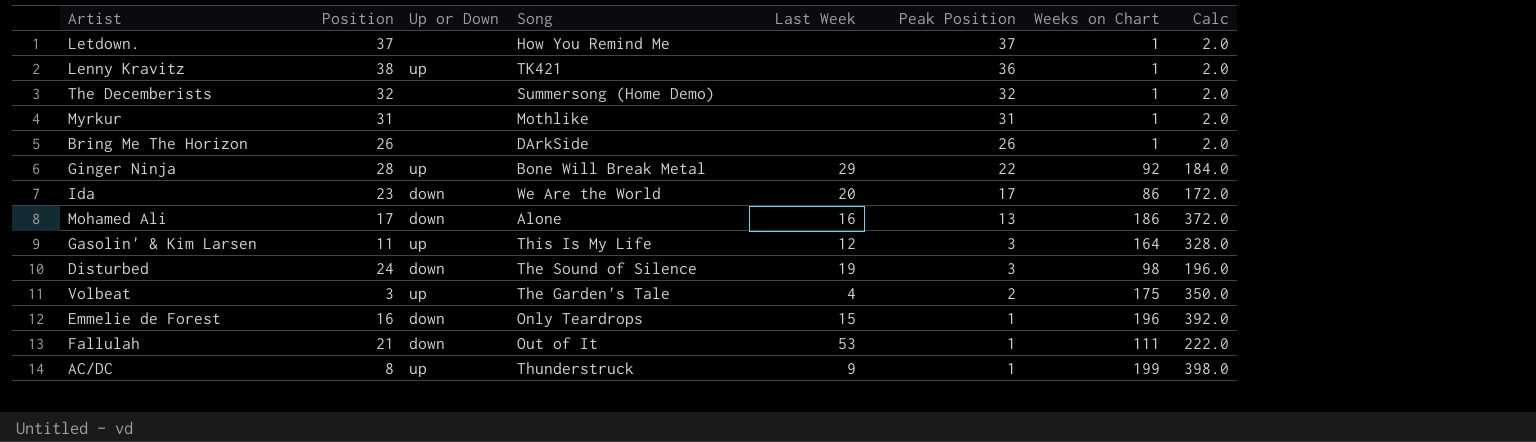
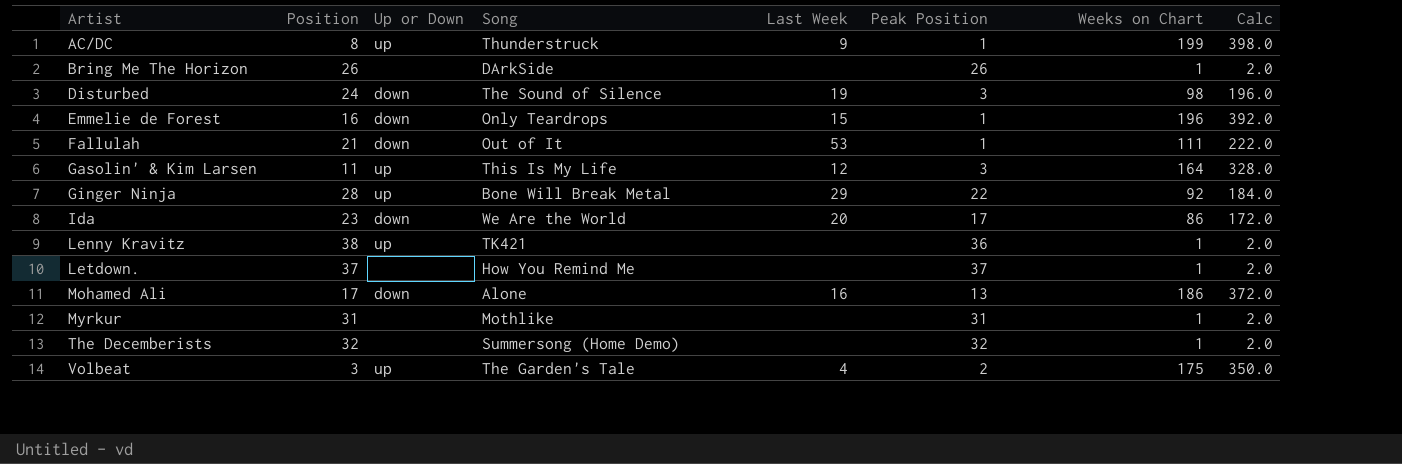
row order: Peak Position descending -> Artist ascending

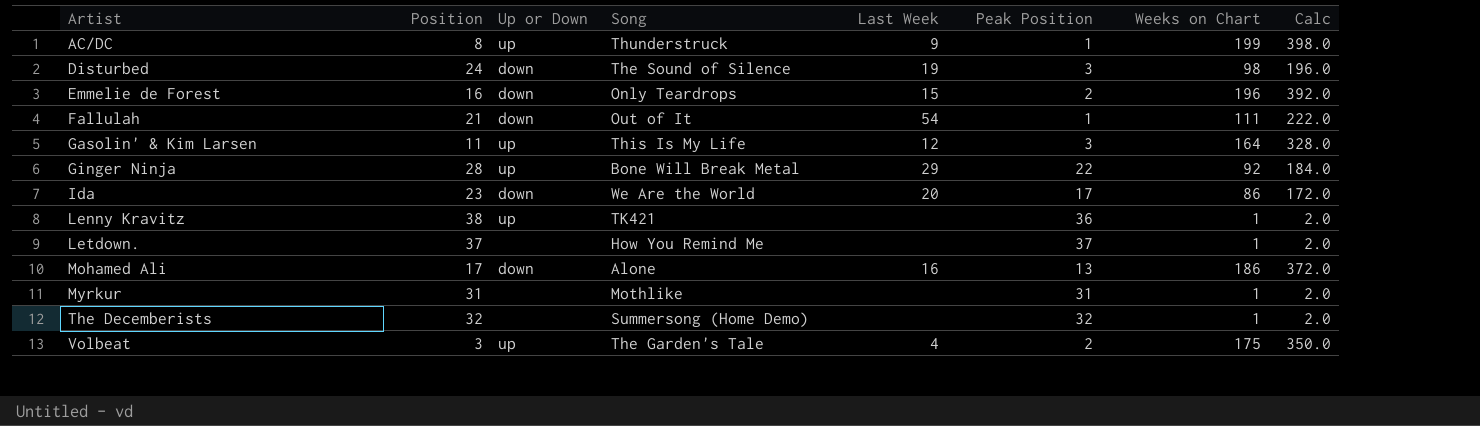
row Bring Me The Horizon: 26 | none | DArkSide | none | 26 | 1 | 2.0 -> none
Emmelie de Forest | Peak Position: 1 -> 2
Fallulah | Last Week: 53 -> 54

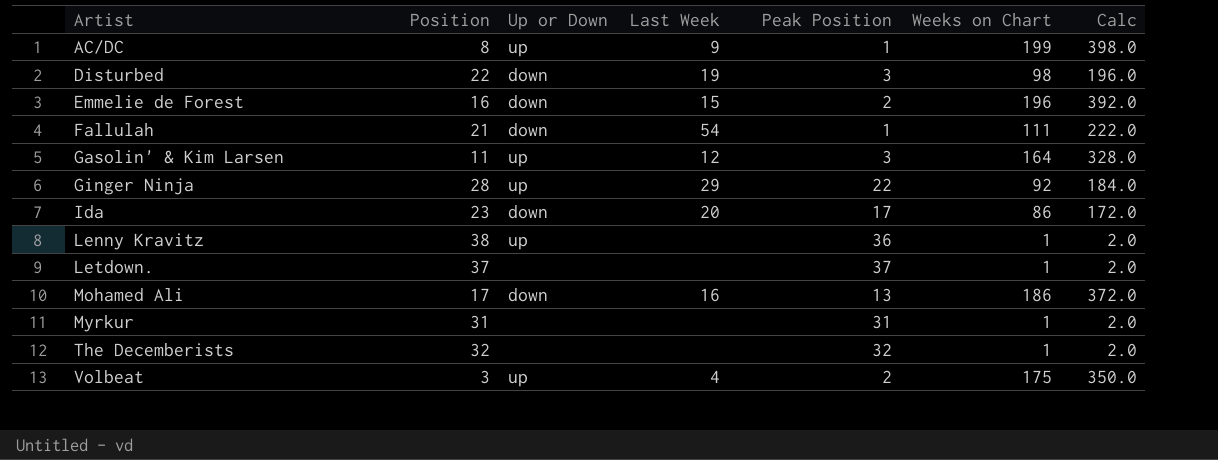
column Song | position: 4 -> none
Disturbed | Position: 24 -> 22

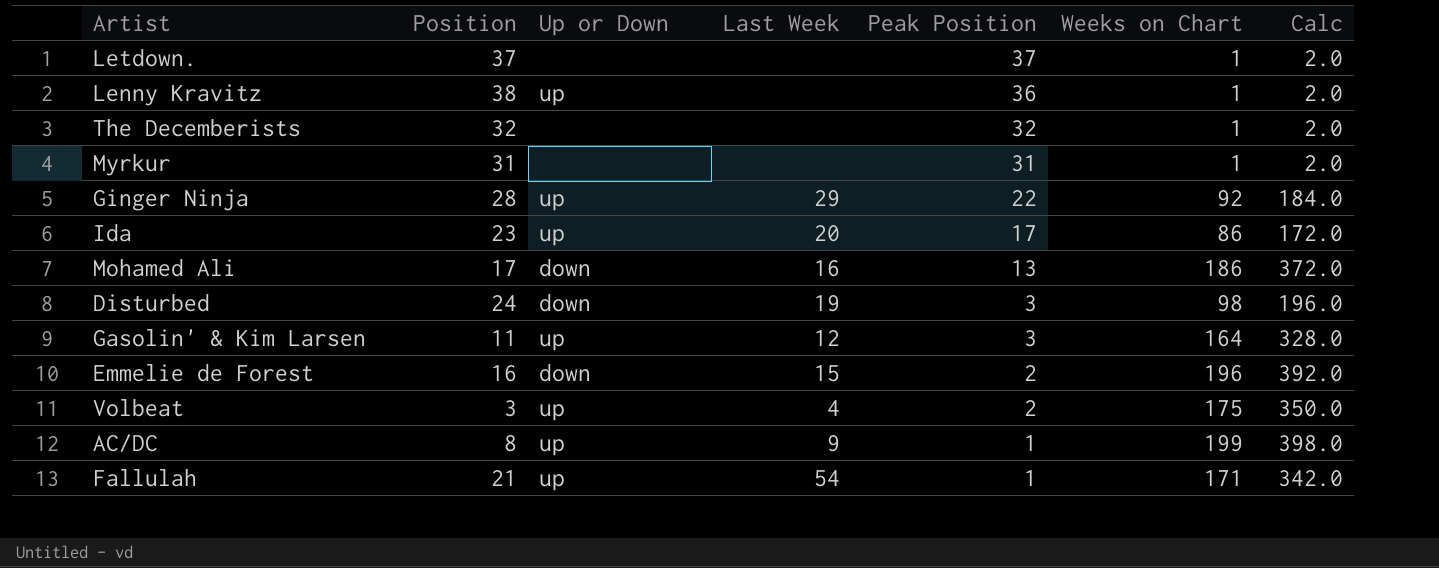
row order: Artist ascending -> Peak Position descending
Ida | Up or Down: down -> up
Disturbed | Position: 22 -> 24
Fallulah | Up or Down: down -> up
Fallulah | Weeks on Chart: 111 -> 171
Fallulah | Calc: 222.0 -> 342.0

